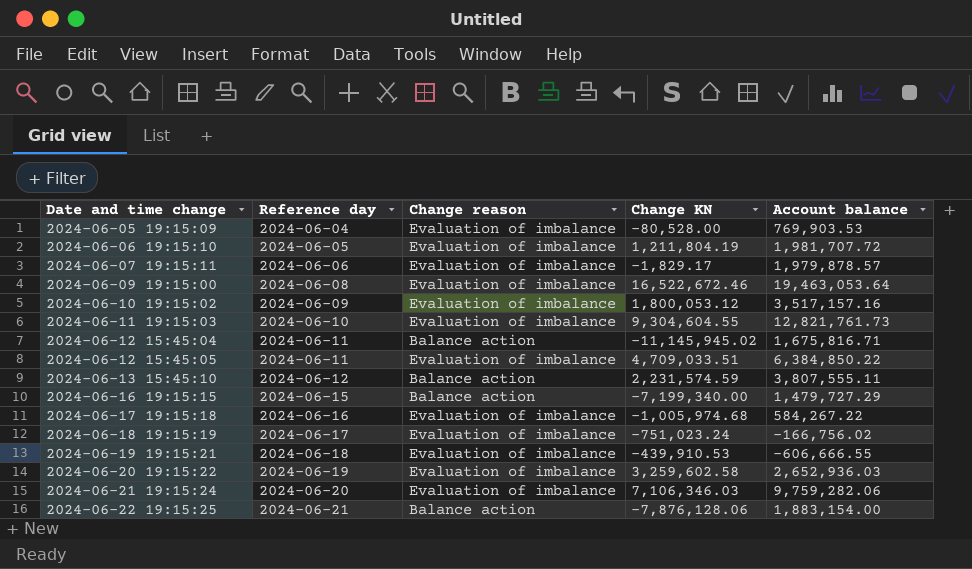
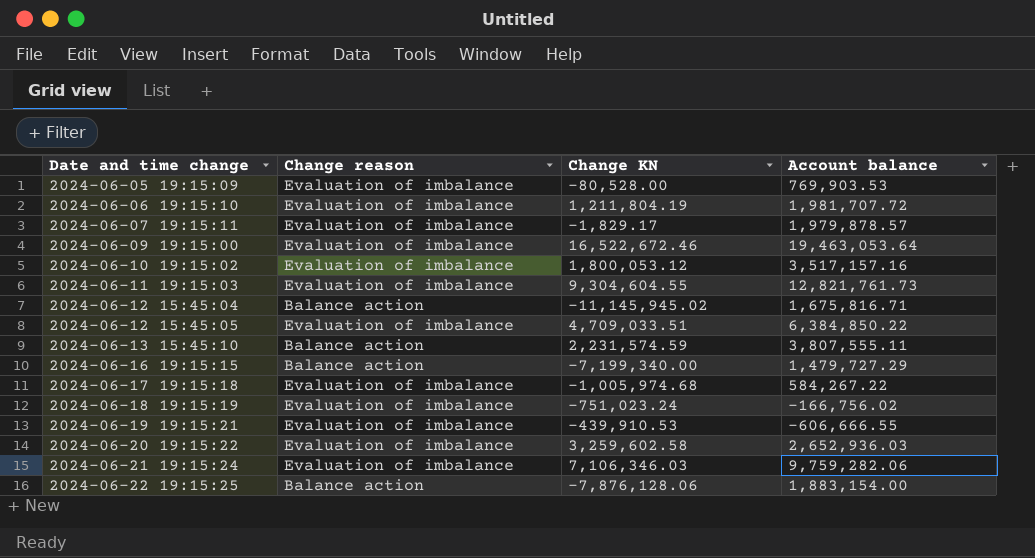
column Reference day | position: 2 -> none

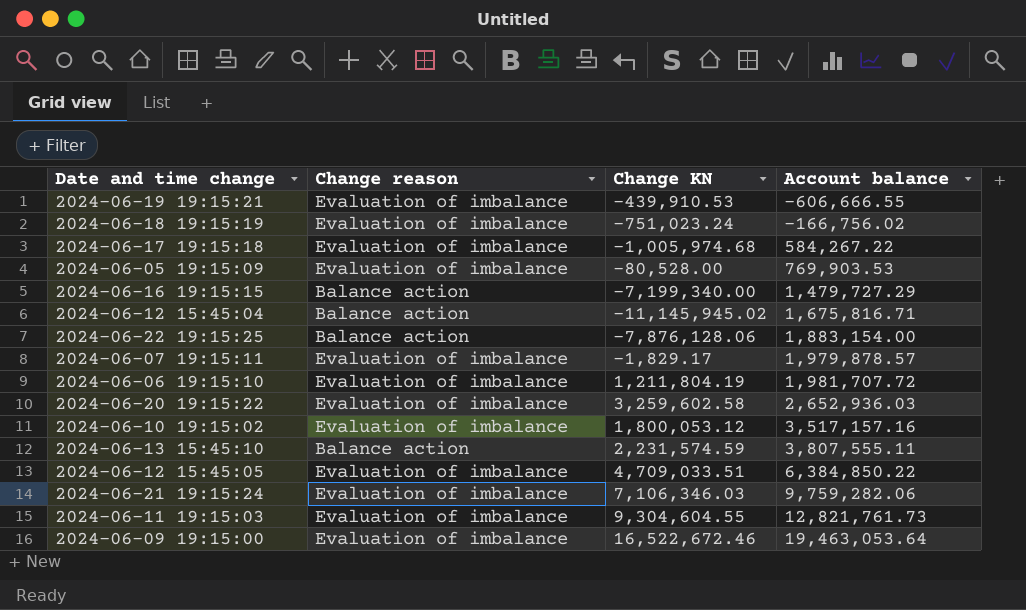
row order: Date and time change ascending -> Account balance ascending

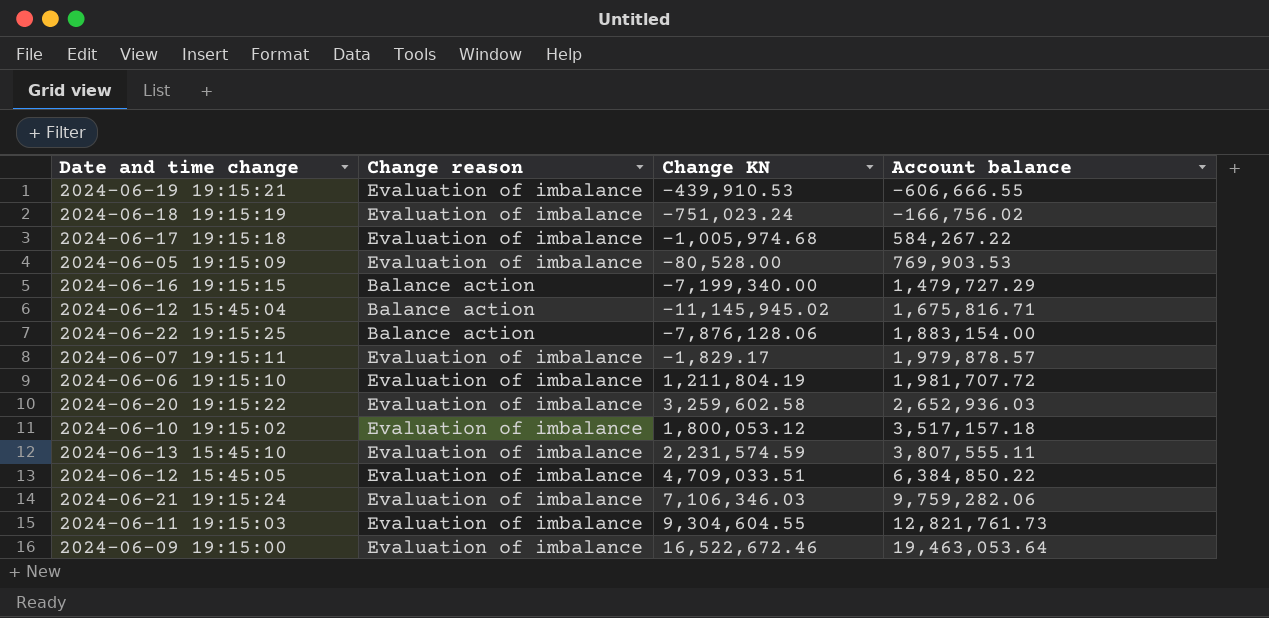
2024-06-10 19:15:02 | Account balance: 3,517,157.16 -> 3,517,157.18
2024-06-13 15:45:10 | Change reason: Balance action -> Evaluation of imbalance

